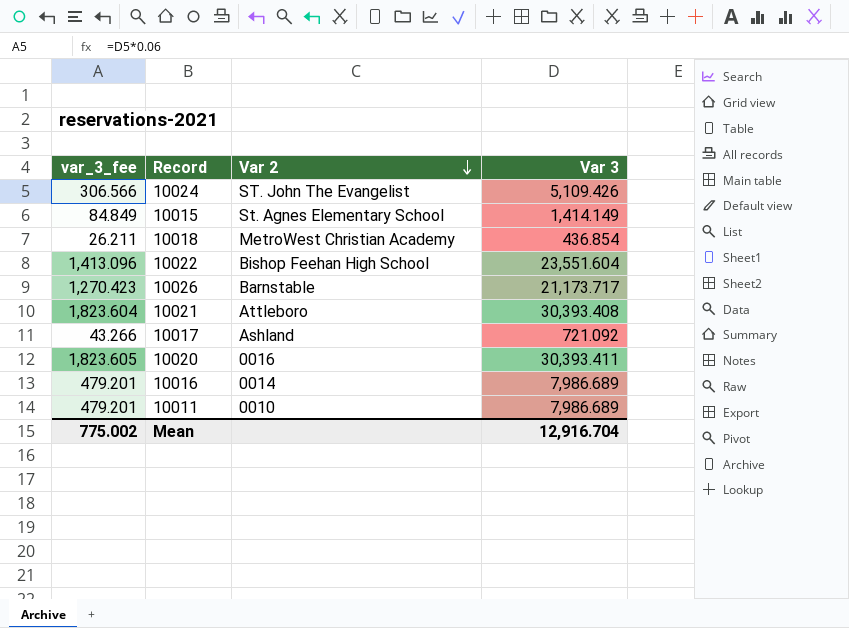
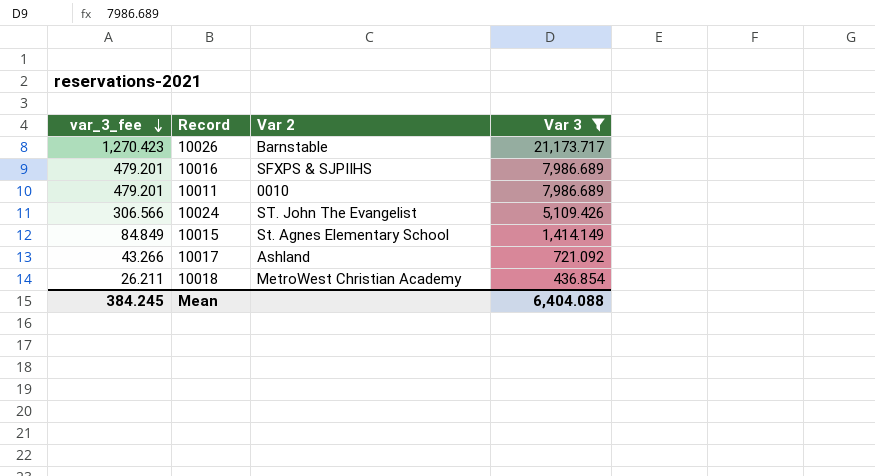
filter: none -> Var 3 <= 21,173.717
row order: Var 2 descending -> var_3_fee descending
10016 | Var 2: 0014 -> SFXPS & SJPIIHS
Mean | var_3_fee: 775.002 -> 384.245
Mean | Var 3: 12,916.704 -> 6,404.088

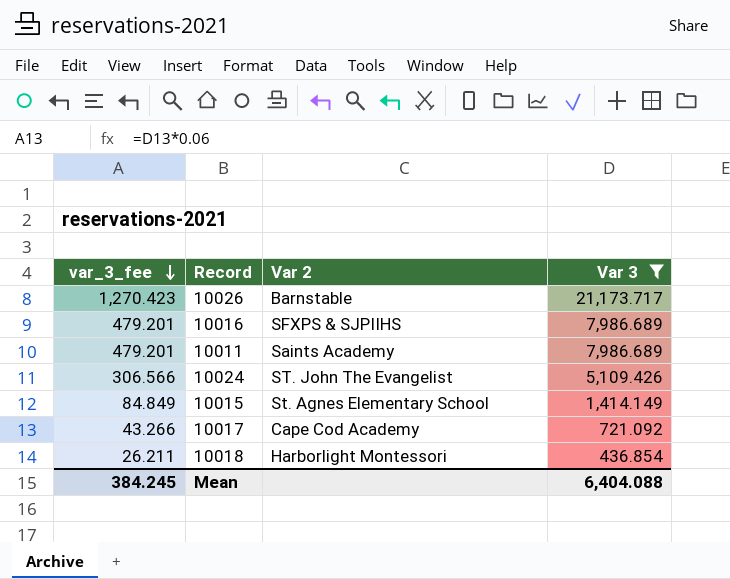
10011 | Var 2: 0010 -> Saints Academy
10017 | Var 2: Ashland -> Cape Cod Academy
10018 | Var 2: MetroWest Christian Academy -> Harborlight Montessori

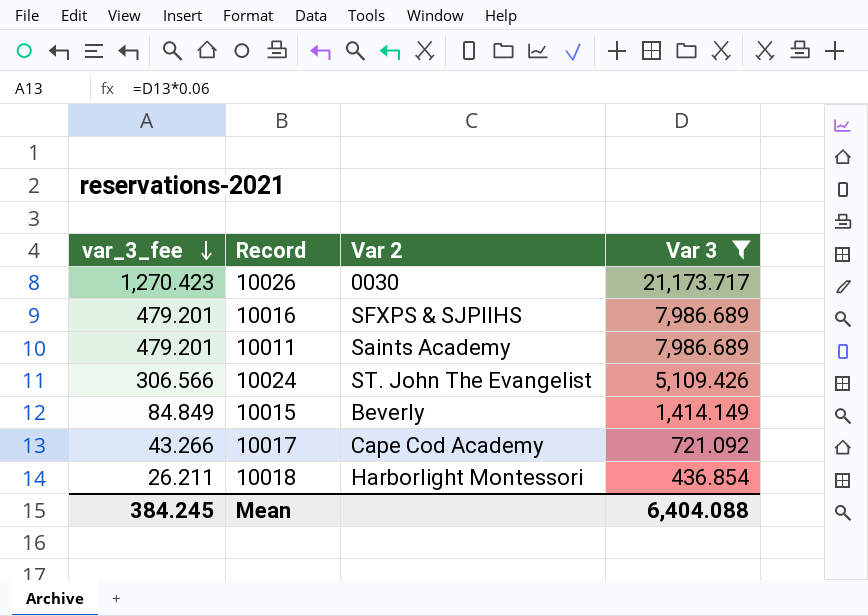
10026 | Var 2: Barnstable -> 0030
10015 | Var 2: St. Agnes Elementary School -> Beverly

